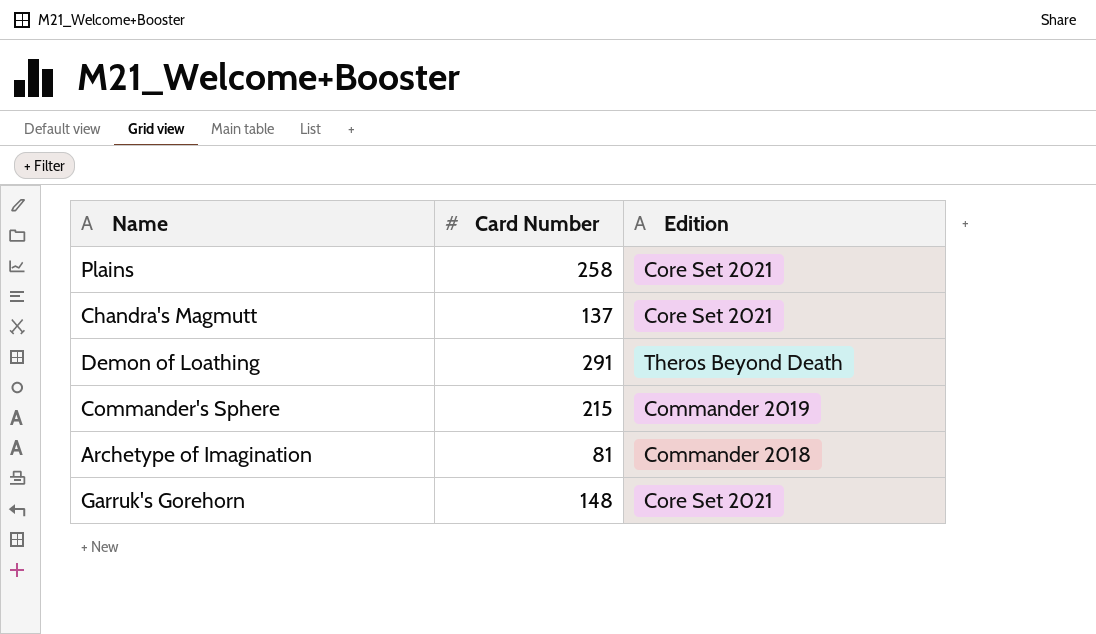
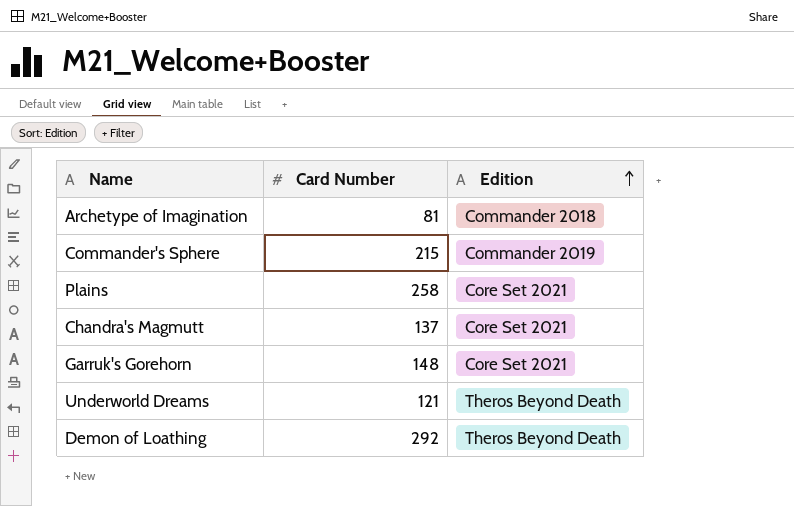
row order: none -> Edition ascending
row Underworld Dreams: none -> 121 | Theros Beyond Death
Demon of Loathing | Card Number: 291 -> 292

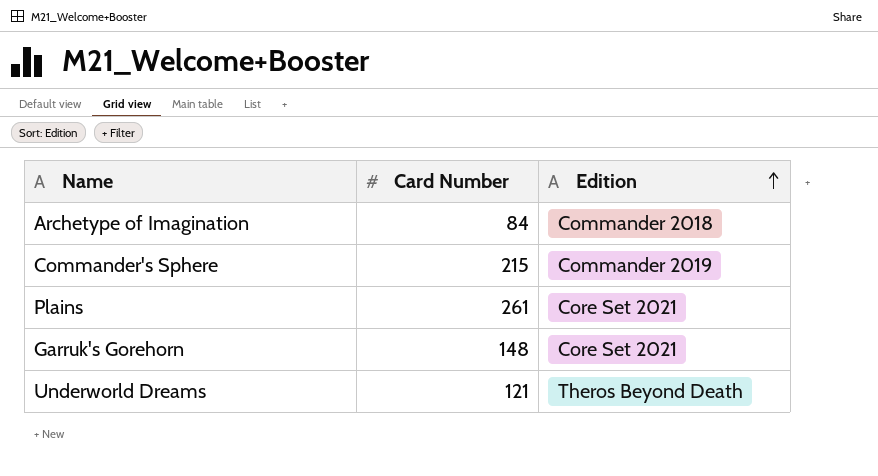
row Chandra's Magmutt: 137 | Core Set 2021 -> none
row Demon of Loathing: 292 | Theros Beyond Death -> none
Archetype of Imagination | Card Number: 81 -> 84
Plains | Card Number: 258 -> 261

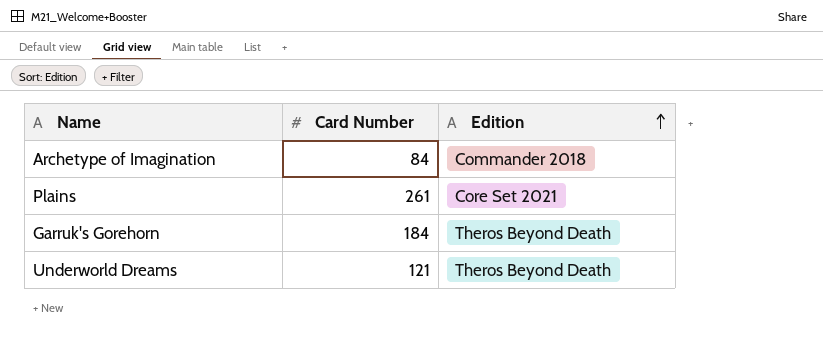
row Commander's Sphere: 215 | Commander 2019 -> none
Garruk's Gorehorn | Card Number: 148 -> 184
Garruk's Gorehorn | Edition: Core Set 2021 -> Theros Beyond Death

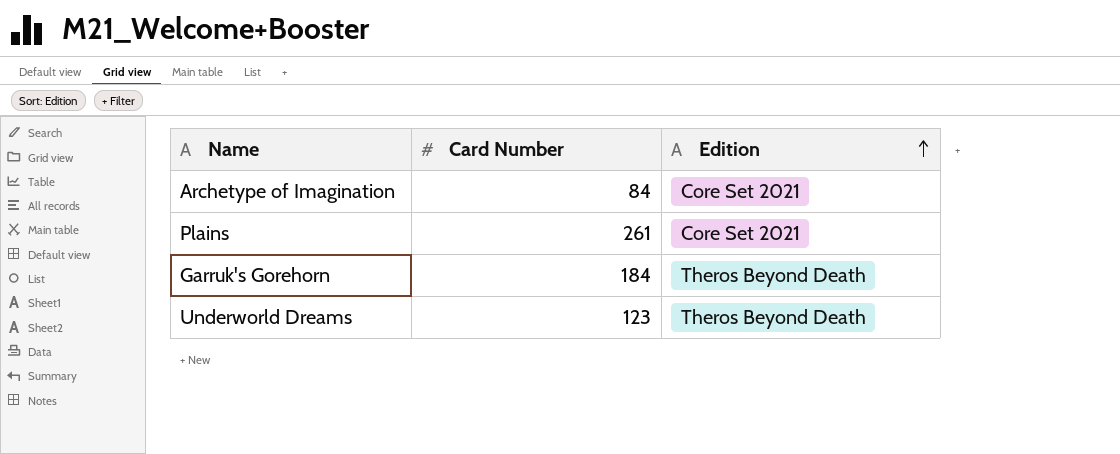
Archetype of Imagination | Edition: Commander 2018 -> Core Set 2021
Underworld Dreams | Card Number: 121 -> 123

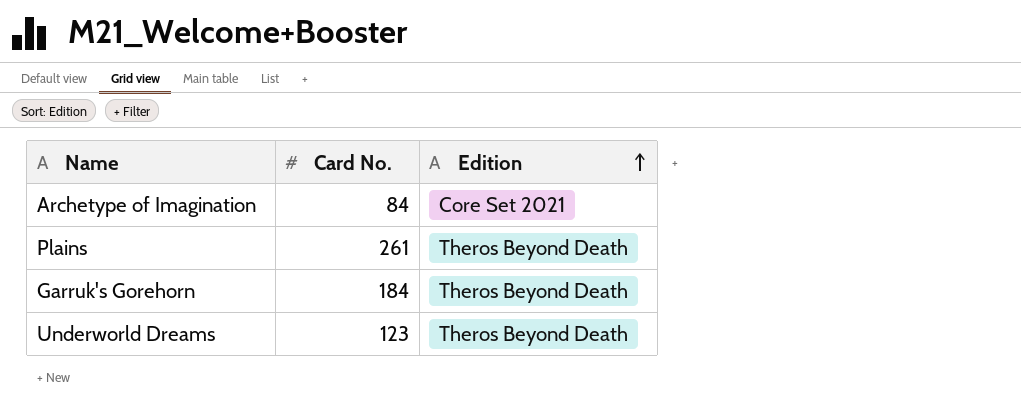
column name: Card Number -> Card No.
Plains | Edition: Core Set 2021 -> Theros Beyond Death

